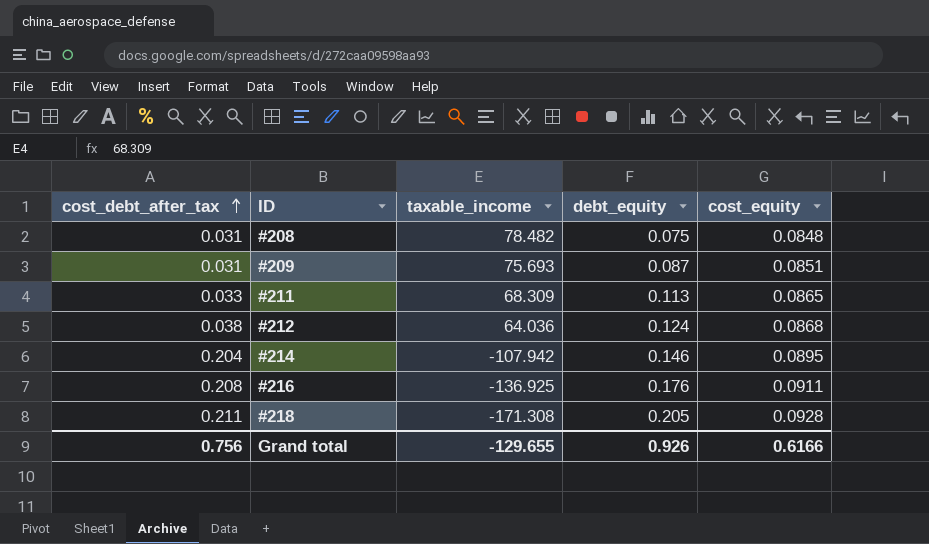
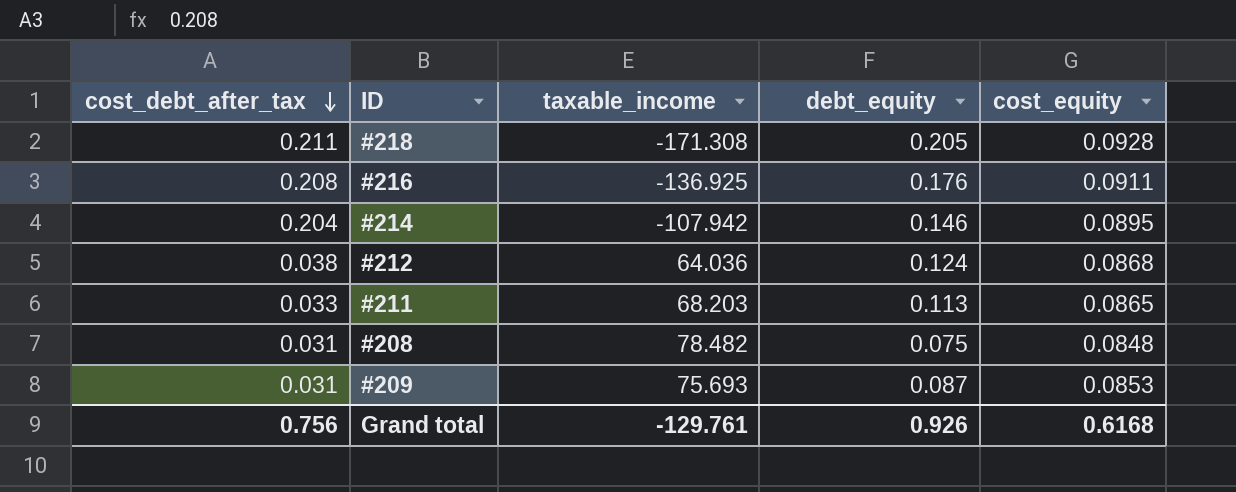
row order: cost_debt_after_tax ascending -> cost_debt_after_tax descending
#211 | taxable_income: 68.309 -> 68.203
#209 | cost_equity: 0.0851 -> 0.0853
Grand total | taxable_income: -129.655 -> -129.761
Grand total | cost_equity: 0.6166 -> 0.6168

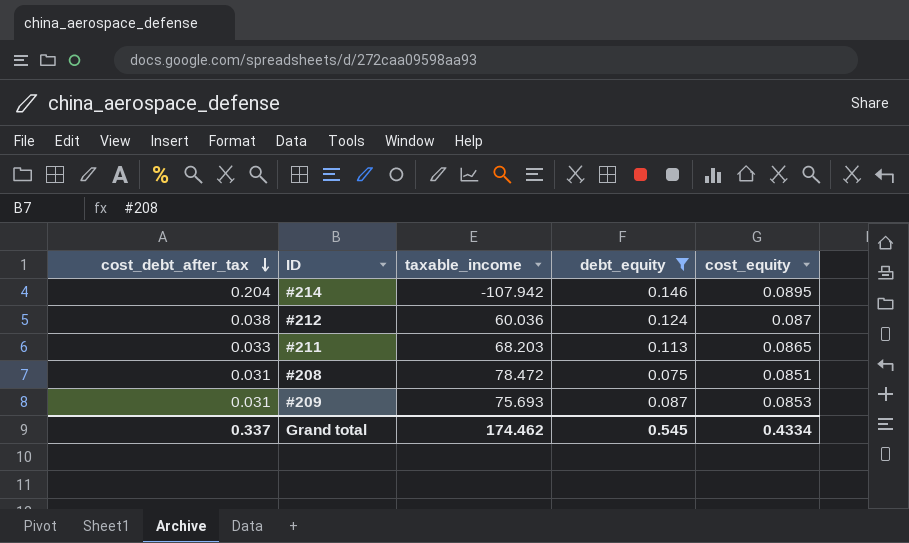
filter: none -> debt_equity <= 0.146
#212 | taxable_income: 64.036 -> 60.036
#212 | cost_equity: 0.0868 -> 0.087
#208 | taxable_income: 78.482 -> 78.472
#208 | cost_equity: 0.0848 -> 0.0851
Grand total | cost_debt_after_tax: 0.756 -> 0.337
Grand total | taxable_income: -129.761 -> 174.462
Grand total | debt_equity: 0.926 -> 0.545
Grand total | cost_equity: 0.6168 -> 0.4334

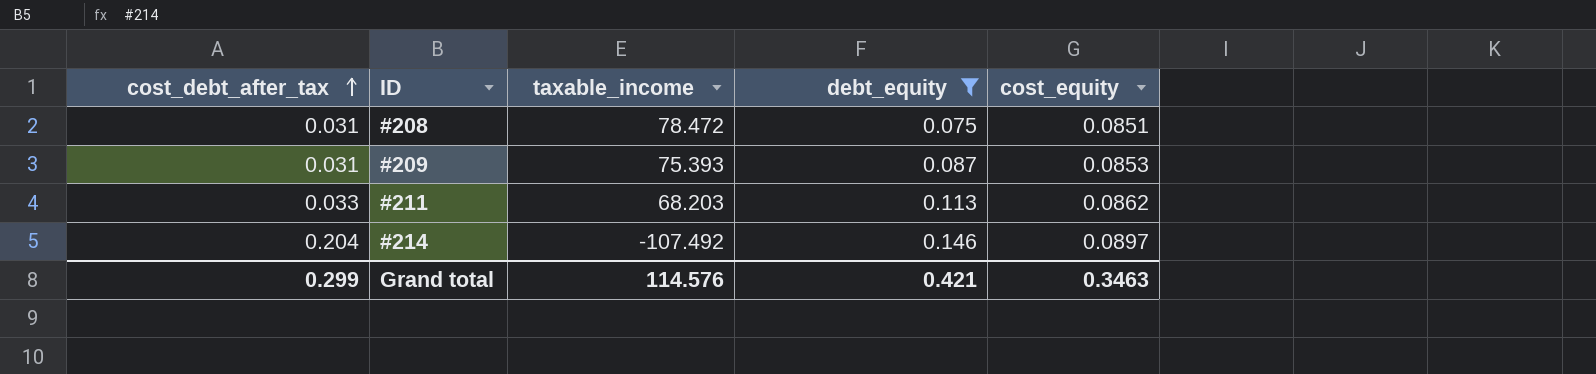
row order: cost_debt_after_tax descending -> cost_debt_after_tax ascending
row #212: 0.038 | 60.036 | 0.124 | 0.087 -> none
#209 | taxable_income: 75.693 -> 75.393
#211 | cost_equity: 0.0865 -> 0.0862
#214 | taxable_income: -107.942 -> -107.492
#214 | cost_equity: 0.0895 -> 0.0897
Grand total | cost_debt_after_tax: 0.337 -> 0.299
Grand total | taxable_income: 174.462 -> 114.576
Grand total | debt_equity: 0.545 -> 0.421
Grand total | cost_equity: 0.4334 -> 0.3463

